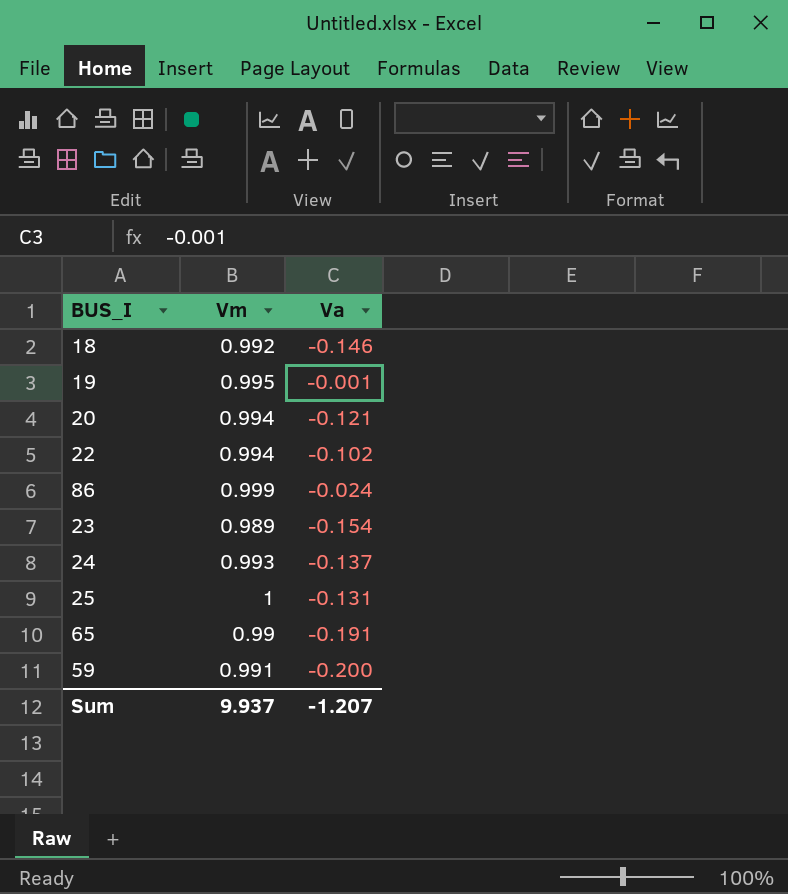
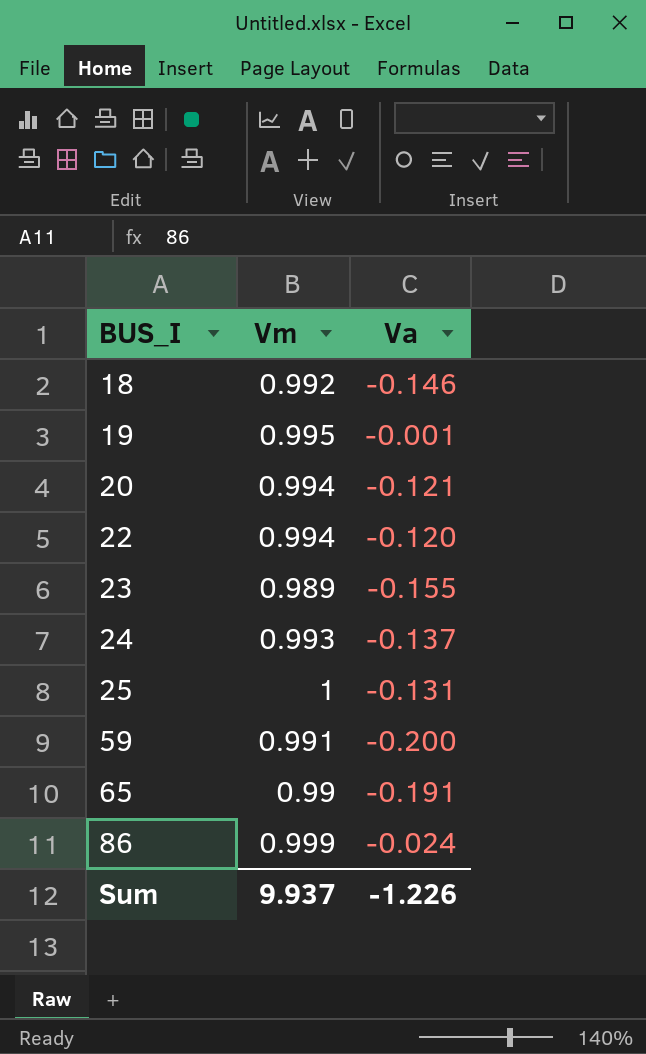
row order: none -> BUS_I ascending
22 | Va: -0.102 -> -0.120
23 | Va: -0.154 -> -0.155
Sum | Va: -1.207 -> -1.226

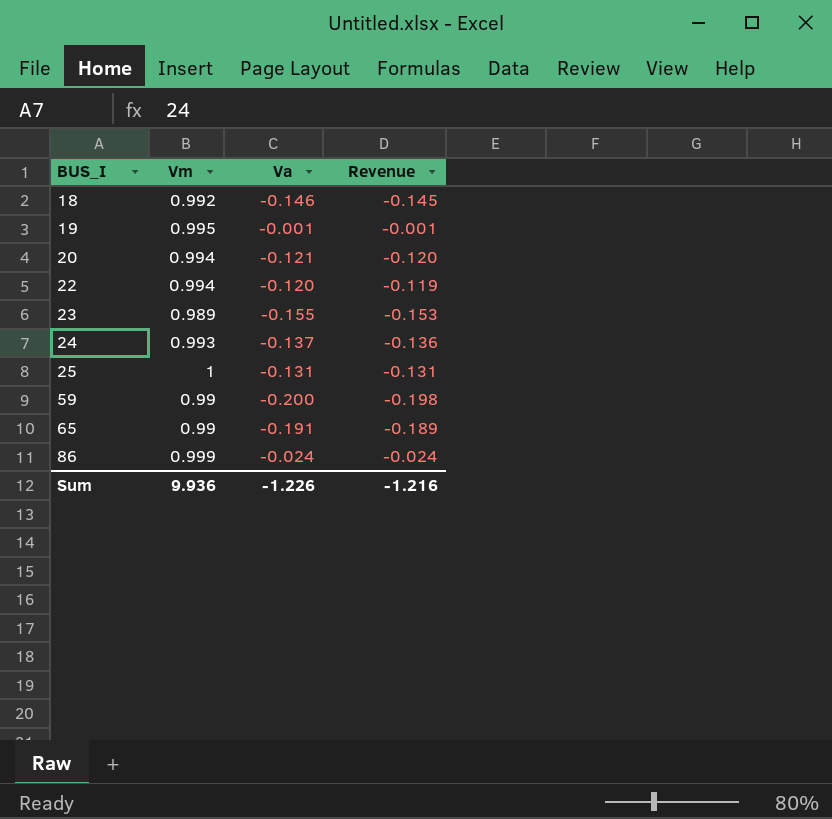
column Revenue | formula: none -> [Vm] * [Va]
59 | Vm: 0.991 -> 0.99
Sum | Vm: 9.937 -> 9.936

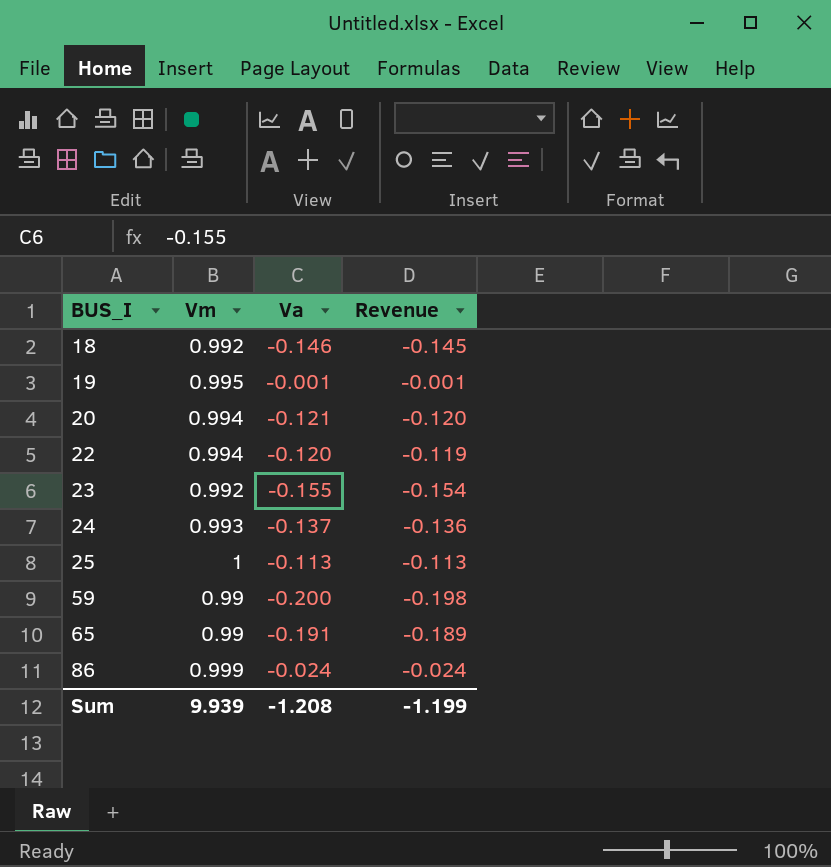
23 | Vm: 0.989 -> 0.992
23 | Revenue: -0.153 -> -0.154
25 | Va: -0.131 -> -0.113
25 | Revenue: -0.131 -> -0.113
Sum | Vm: 9.936 -> 9.939
Sum | Va: -1.226 -> -1.208
Sum | Revenue: -1.216 -> -1.199

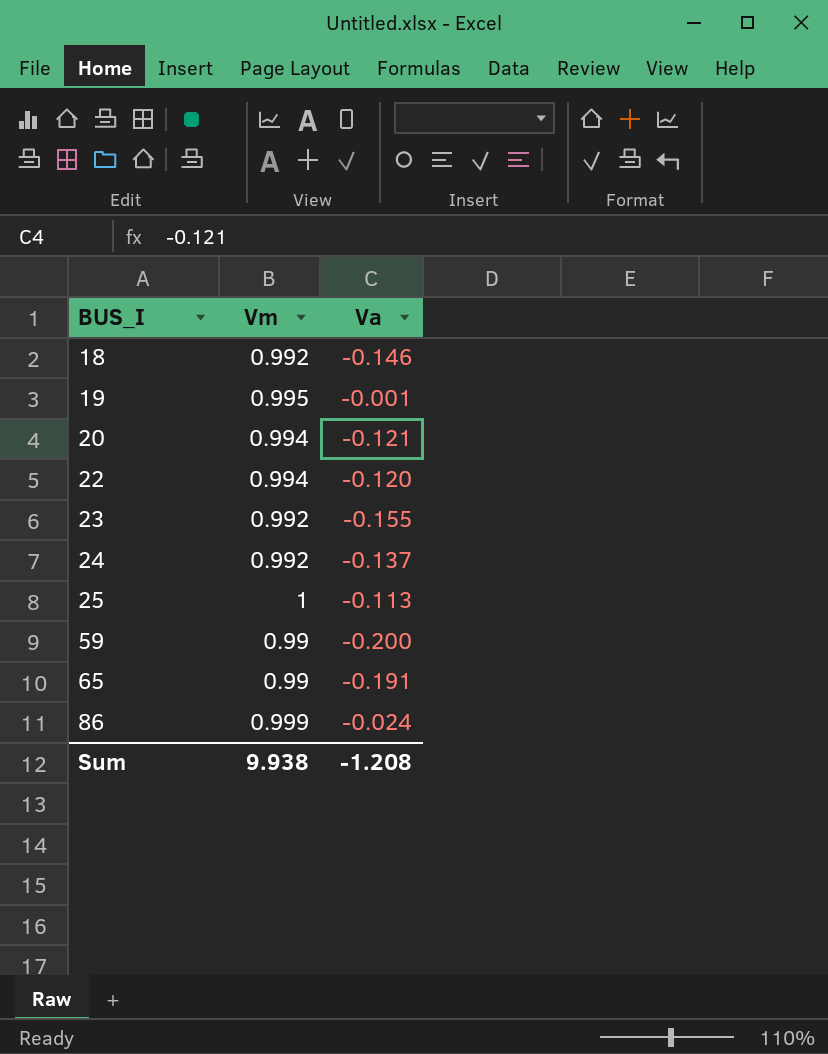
column Revenue | formula: [Vm] * [Va] -> none
24 | Vm: 0.993 -> 0.992
Sum | Vm: 9.939 -> 9.938

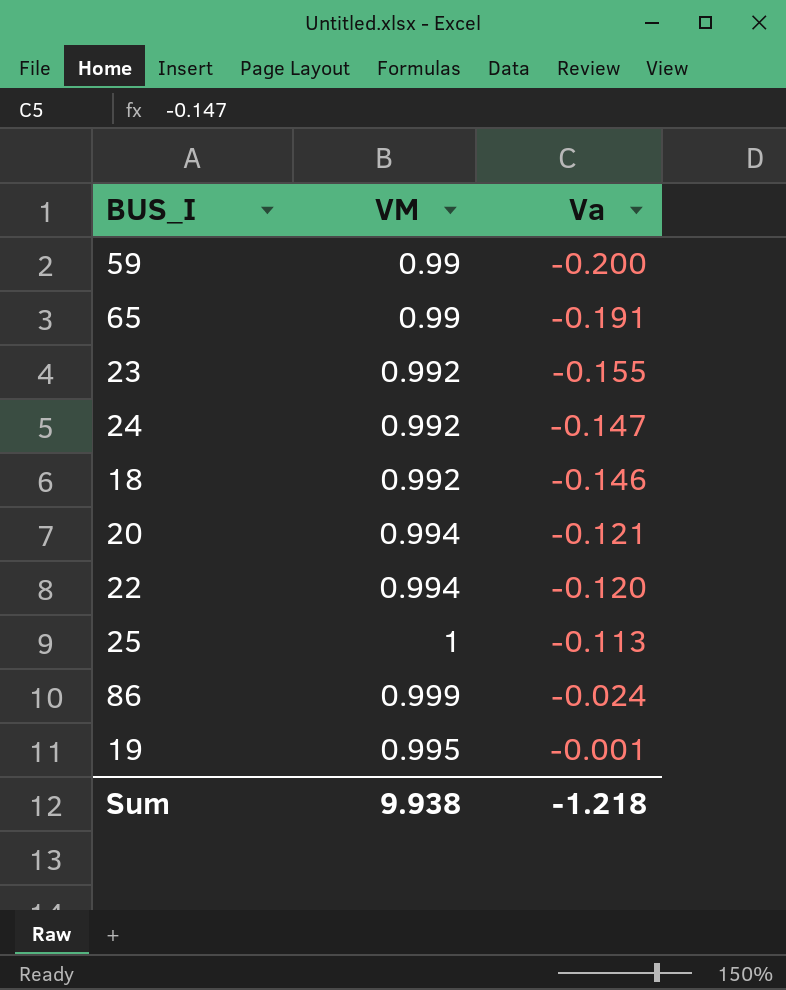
row order: BUS_I ascending -> Va ascending
column name: Vm -> VM
24 | Va: -0.137 -> -0.147
Sum | Va: -1.208 -> -1.218

